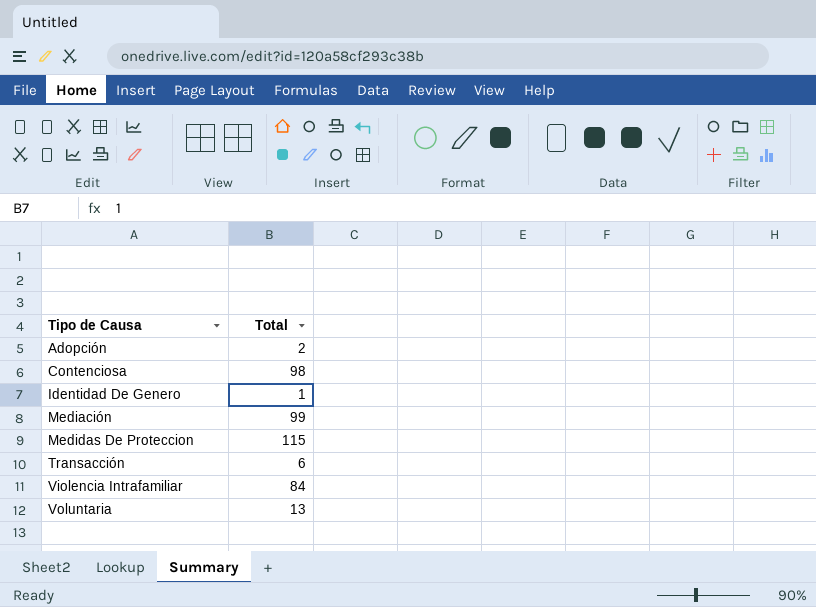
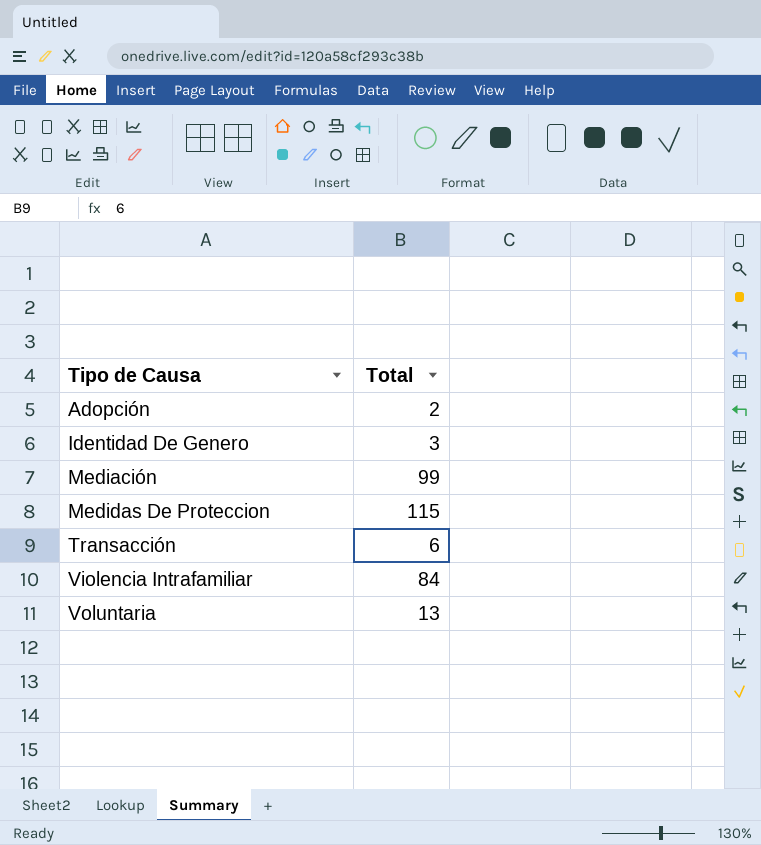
row Contenciosa: 98 -> none
Identidad De Genero | Total: 1 -> 3

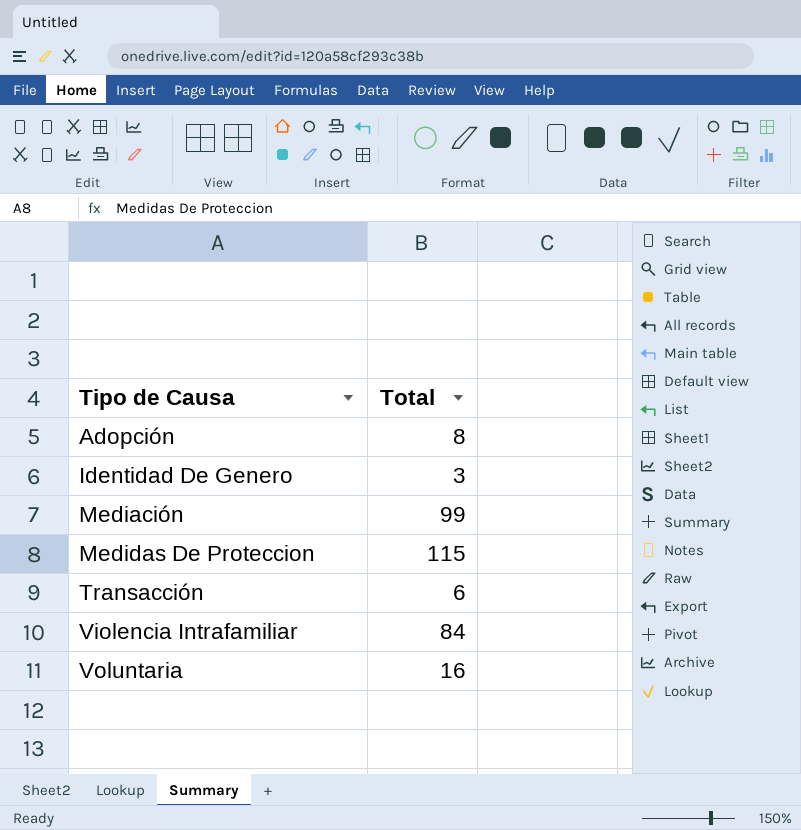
Adopción | Total: 2 -> 8
Voluntaria | Total: 13 -> 16

